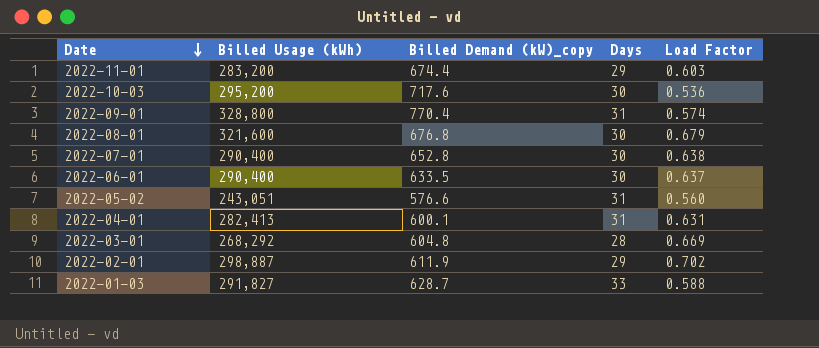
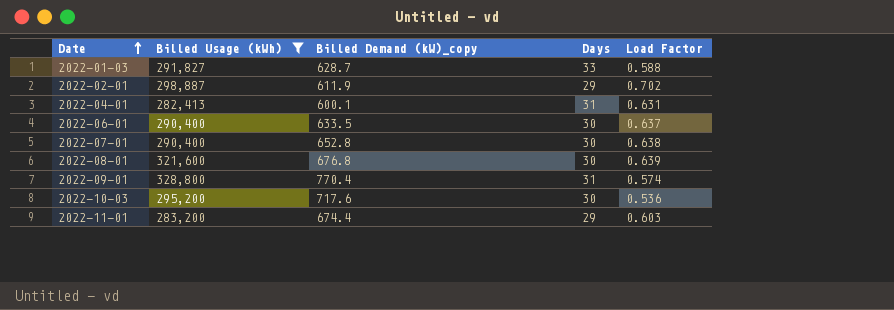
filter: none -> Billed Usage (kWh) >= 282,413
row order: Date descending -> Date ascending
2022-08-01 | Load Factor: 0.679 -> 0.639

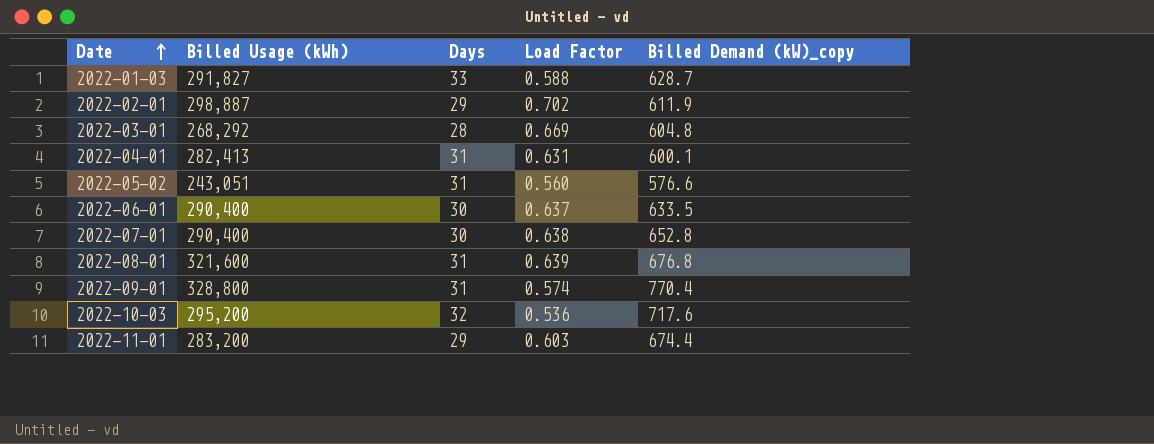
filter: Billed Usage (kWh) >= 282,413 -> none
column Billed Demand (kW)_copy | position: 3 -> 5
2022-08-01 | Days: 30 -> 31
2022-10-03 | Days: 30 -> 32

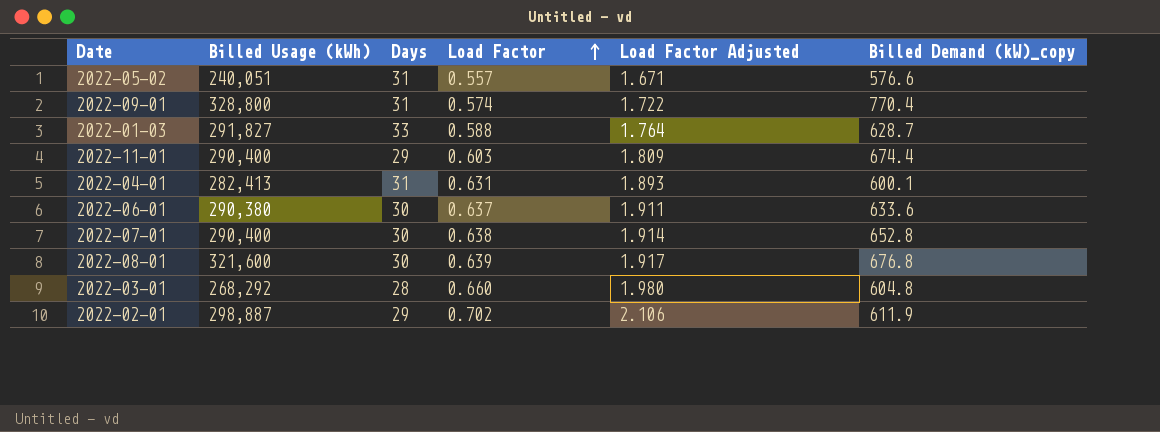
row order: Date ascending -> Load Factor ascending
column Load Factor Adjusted | formula: none -> [Load Factor] * 3
row 2022-10-03: 295,200 | 32 | 0.536 | 717.6 -> none
2022-05-02 | Billed Usage (kWh): 243,051 -> 240,051
2022-05-02 | Load Factor: 0.560 -> 0.557
2022-11-01 | Billed Usage (kWh): 283,200 -> 290,400
2022-06-01 | Billed Usage (kWh): 290,400 -> 290,380
2022-06-01 | Billed Demand (kW)_copy: 633.5 -> 633.6
2022-08-01 | Days: 31 -> 30
2022-03-01 | Load Factor: 0.669 -> 0.660

